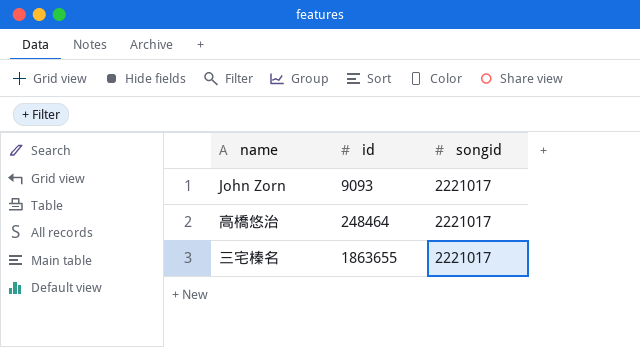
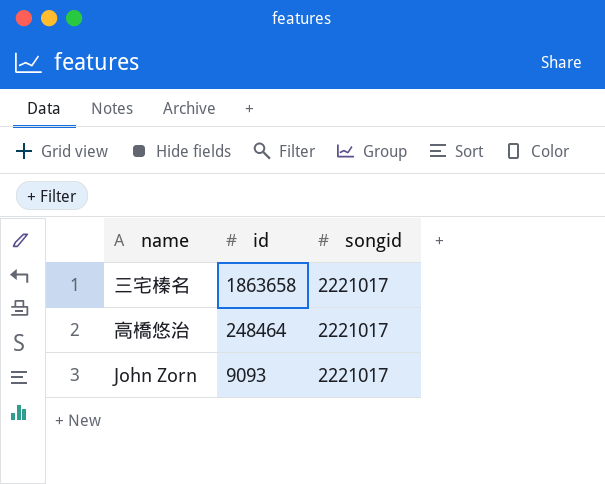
row order: id ascending -> id descending
三宅榛名 | id: 1863655 -> 1863658

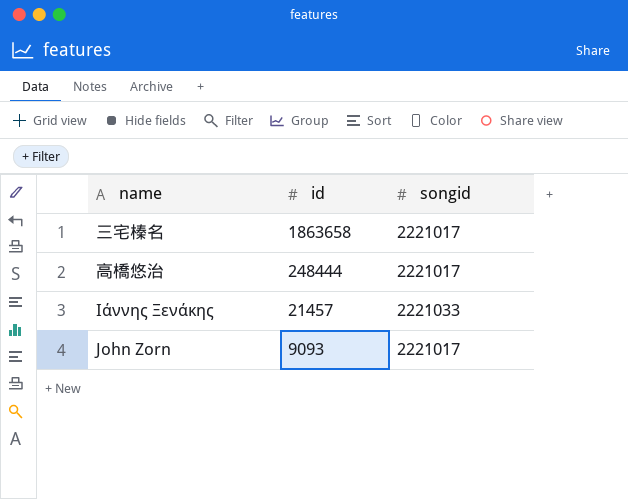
高橋悠治 | id: 248464 -> 248444
row Ιάννης Ξενάκης: none -> 21457 | 2221033

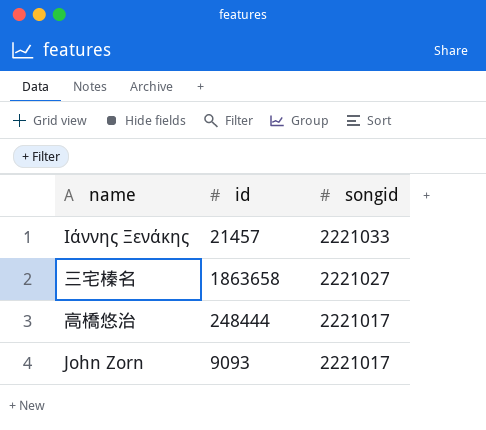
row order: id descending -> songid descending
三宅榛名 | songid: 2221017 -> 2221027

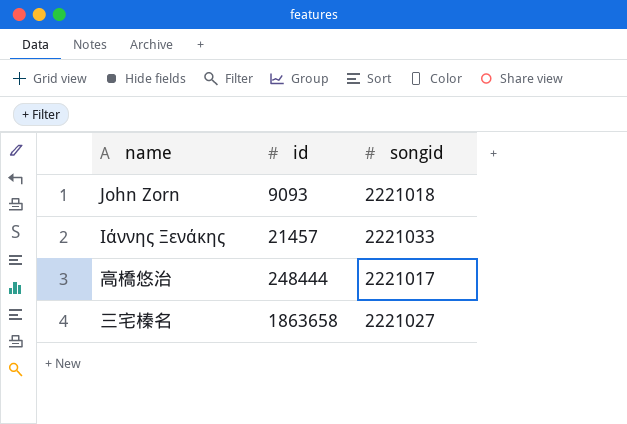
row order: songid descending -> id ascending
John Zorn | songid: 2221017 -> 2221018

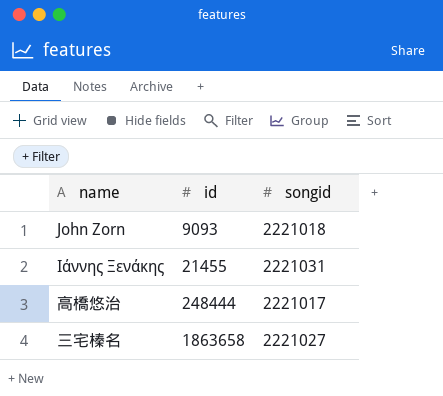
Ιάννης Ξενάκης | id: 21457 -> 21455
Ιάννης Ξενάκης | songid: 2221033 -> 2221031

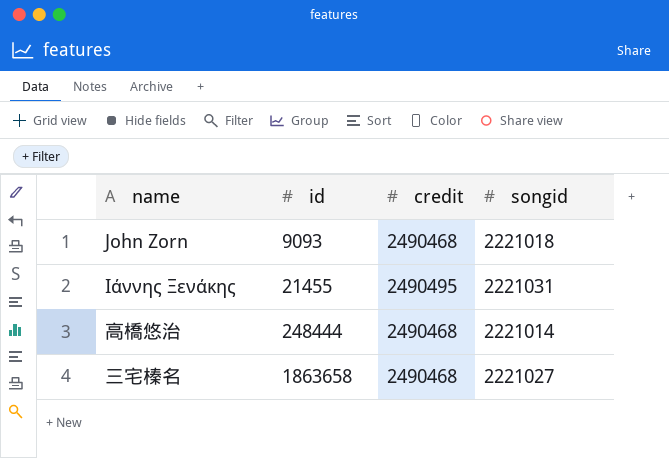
column credit | position: none -> 3
高橋悠治 | songid: 2221017 -> 2221014

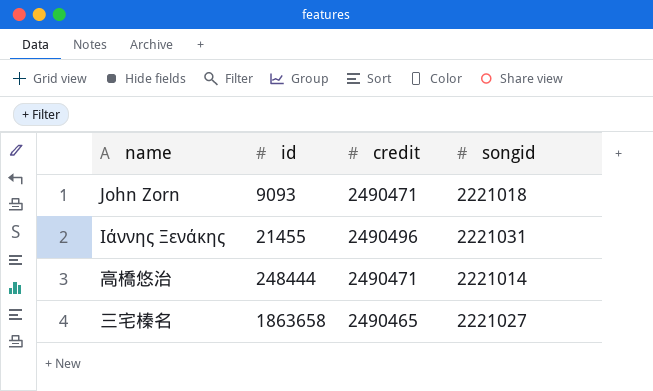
John Zorn | credit: 2490468 -> 2490471
Ιάννης Ξενάκης | credit: 2490495 -> 2490496
高橋悠治 | credit: 2490468 -> 2490471
三宅榛名 | credit: 2490468 -> 2490465

